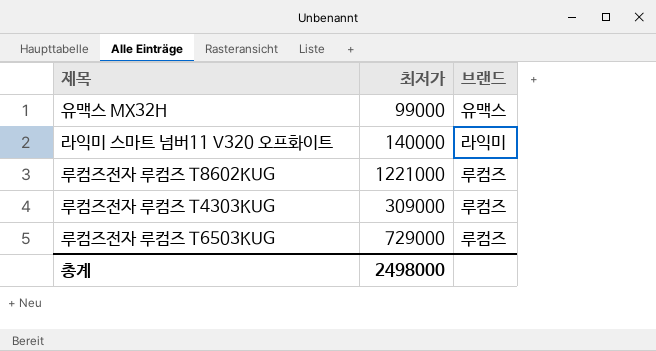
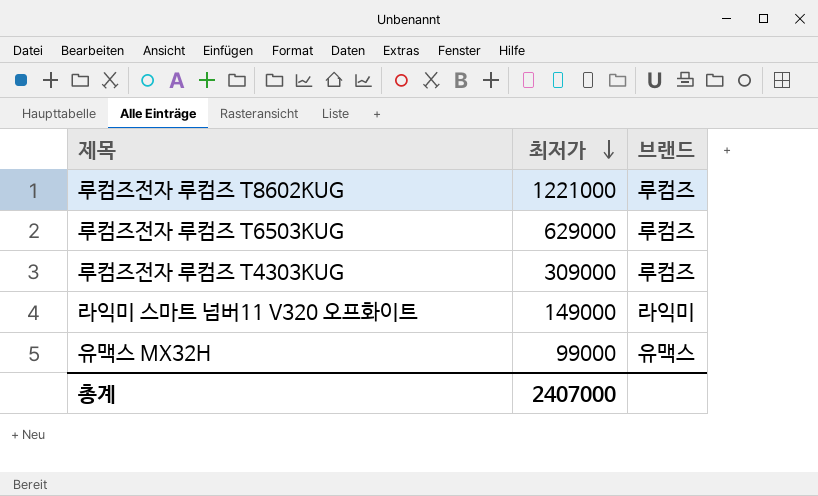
row order: none -> 최저가 descending
루컴즈전자 루컴즈 T6503KUG | 최저가: 729000 -> 629000
라익미 스마트 넘버11 V320 오프화이트 | 최저가: 140000 -> 149000
총계 | 최저가: 2498000 -> 2407000

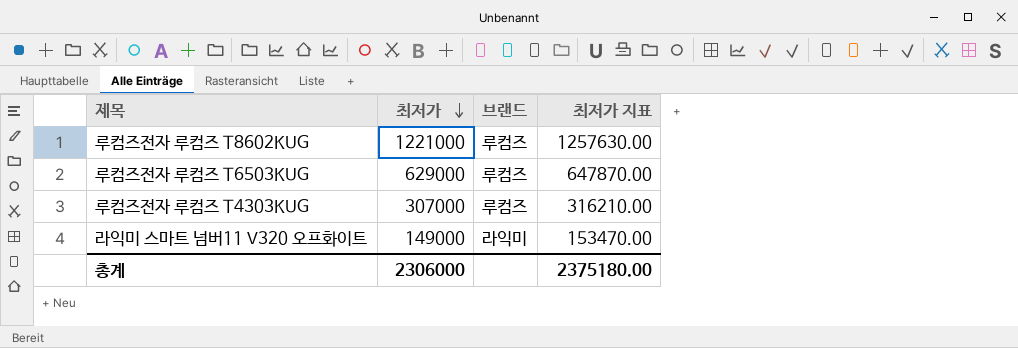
column 최저가 지표 | formula: none -> [최저가] * 1.03
row 유맥스 MX32H: 99000 | 유맥스 -> none
루컴즈전자 루컴즈 T4303KUG | 최저가: 309000 -> 307000
총계 | 최저가: 2407000 -> 2306000

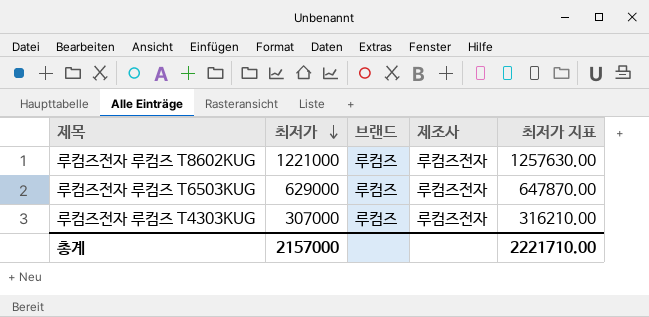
column 제조사 | position: none -> 4
row 라익미 스마트 넘버11 V320 오프화이트: 149000 | 라익미 | 153470.00 -> none
총계 | 최저가: 2306000 -> 2157000
총계 | 최저가 지표: 2375180.00 -> 2221710.00

